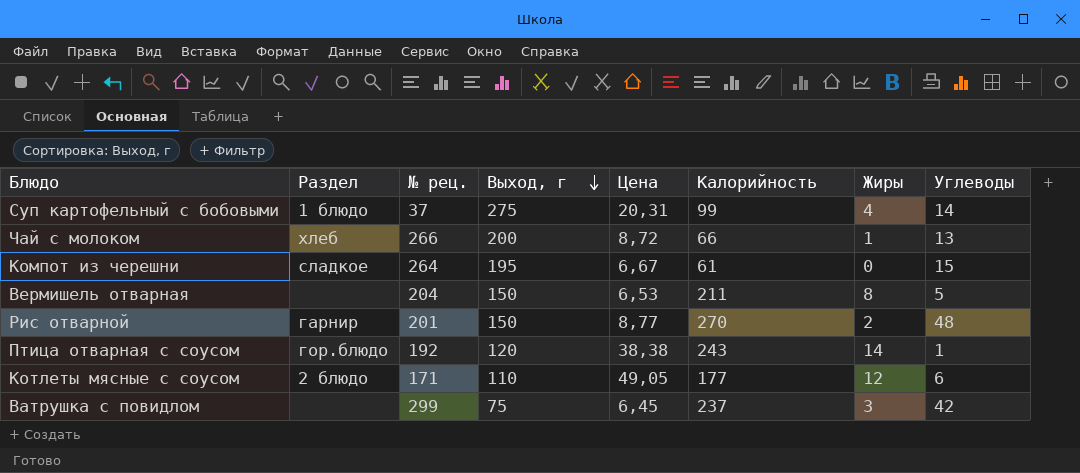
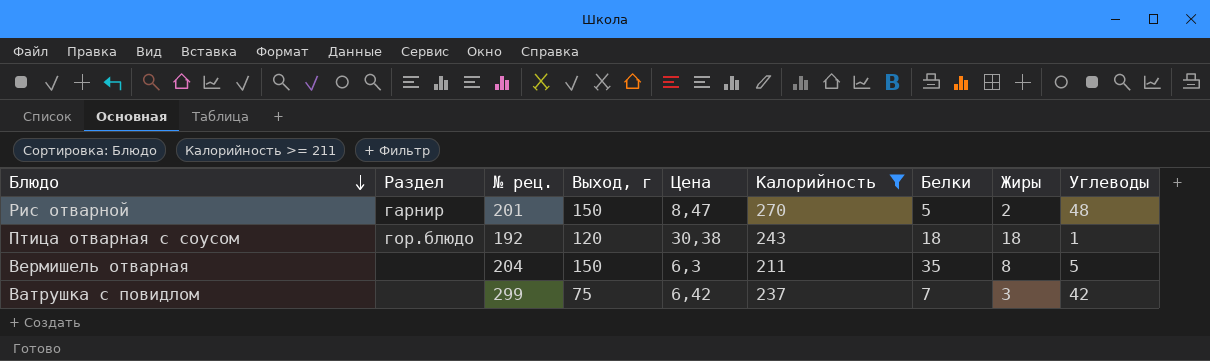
filter: none -> Калорийность >= 211
row order: Выход, г descending -> Блюдо descending
column Белки | position: none -> 7
Рис отварной | Цена: 8,77 -> 8,47
Птица отварная с соусом | Цена: 38,38 -> 30,38
Птица отварная с соусом | Жиры: 14 -> 18
Вермишель отварная | Цена: 6,53 -> 6,3
Ватрушка с повидлом | Цена: 6,45 -> 6,42

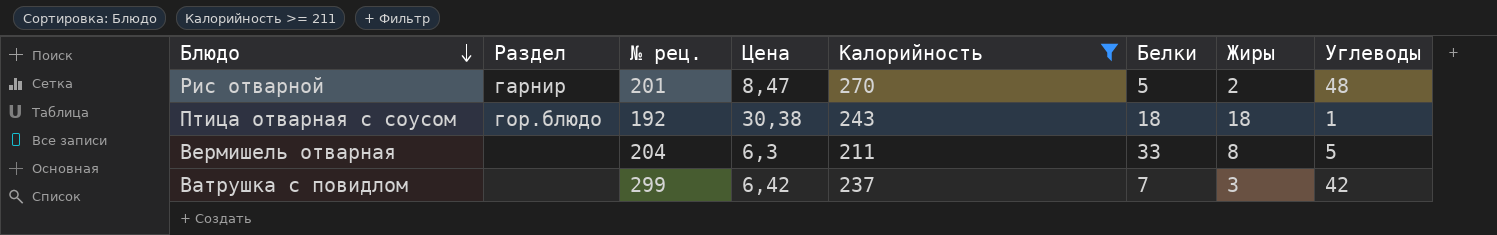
column Выход, г | position: 4 -> none
Вермишель отварная | Белки: 35 -> 33

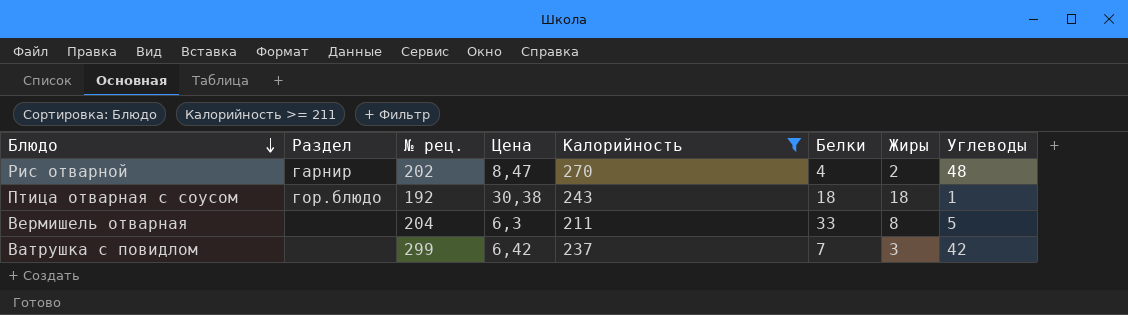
Рис отварной | № рец.: 201 -> 202
Рис отварной | Белки: 5 -> 4

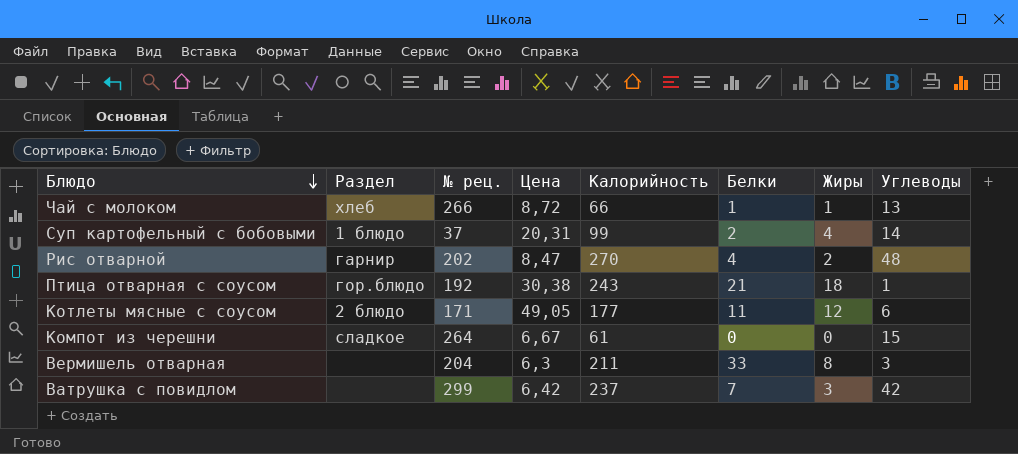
filter: Калорийность >= 211 -> none
Птица отварная с соусом | Белки: 18 -> 21
Вермишель отварная | Углеводы: 5 -> 3

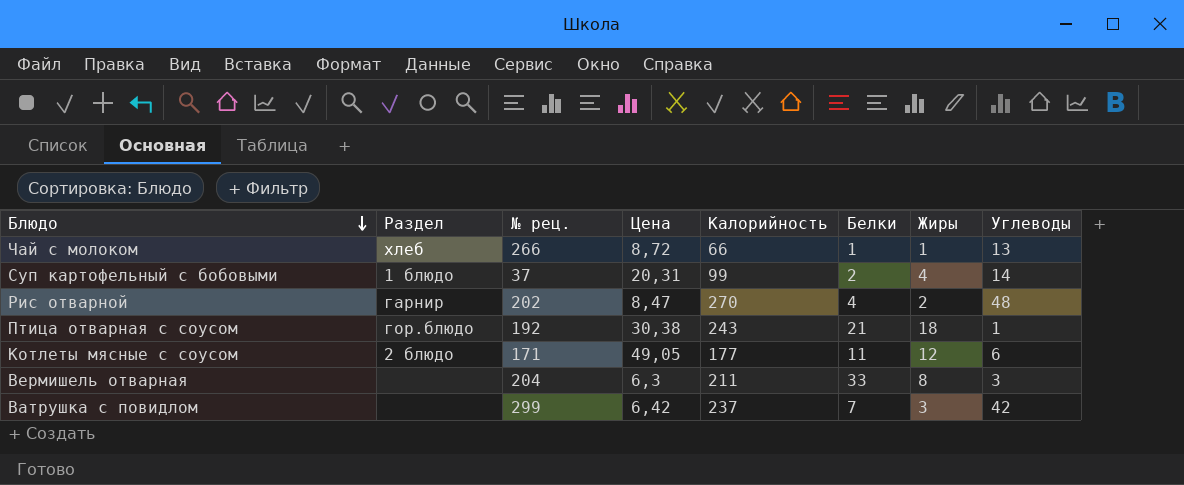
row Компот из черешни: сладкое | 264 | 6,67 | 61 | 0 | 0 | 15 -> none

